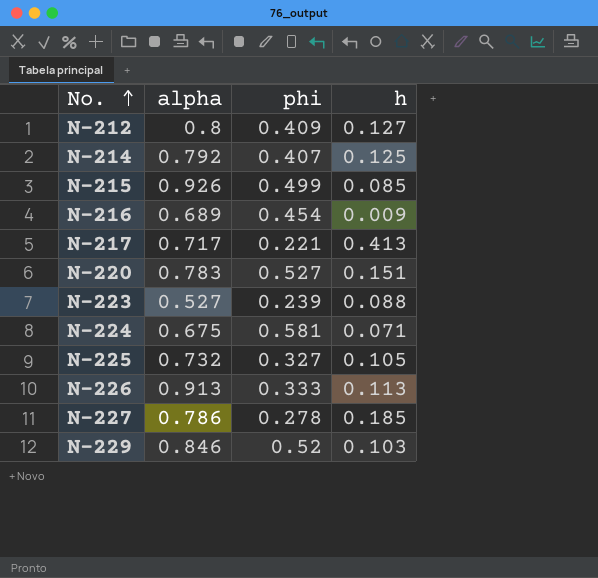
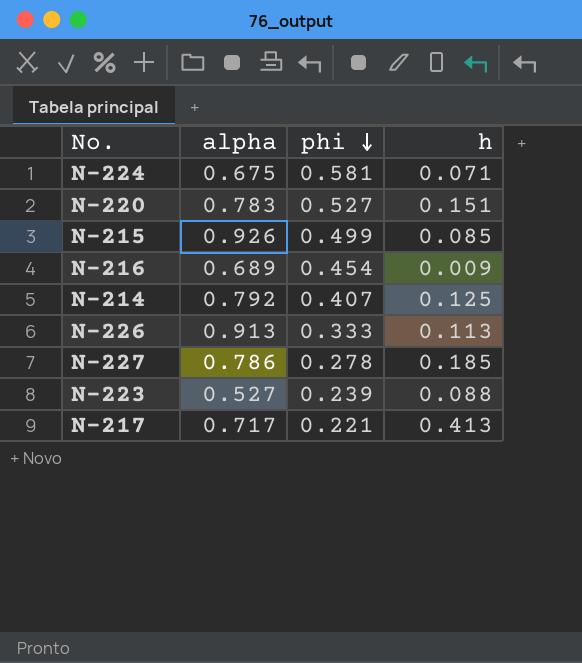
row order: No. ascending -> phi descending
row N-212: 0.8 | 0.409 | 0.127 -> none
row N-225: 0.732 | 0.327 | 0.105 -> none
row N-229: 0.846 | 0.52 | 0.103 -> none

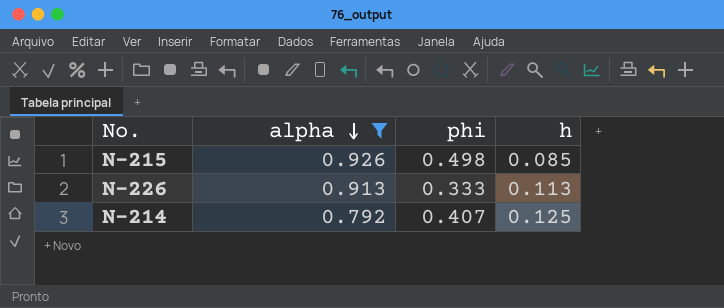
filter: none -> alpha >= 0.792
row order: phi descending -> alpha descending
N-215 | phi: 0.499 -> 0.498

